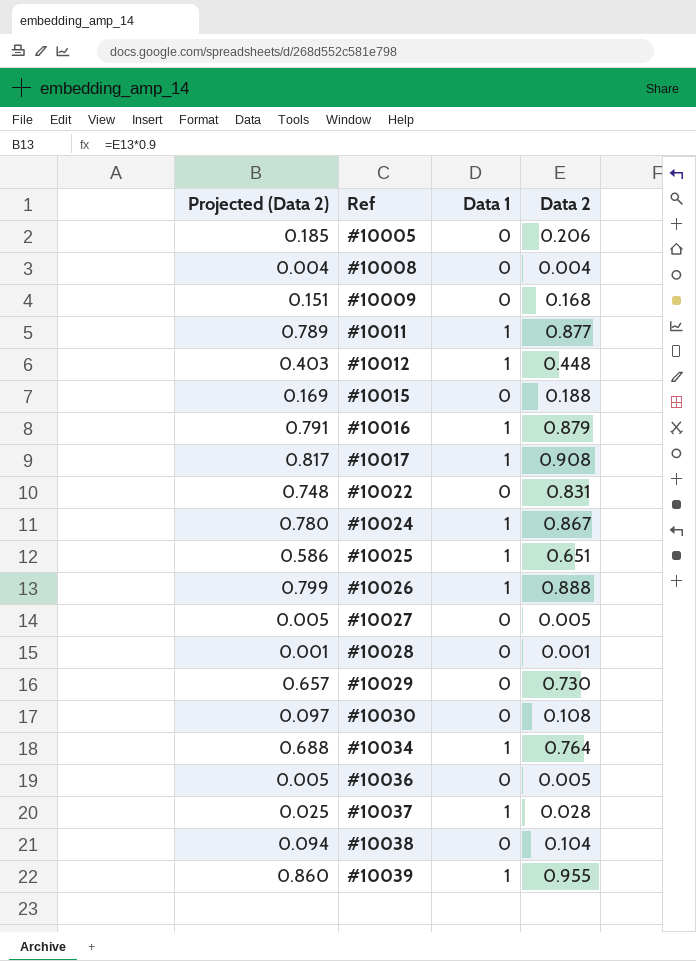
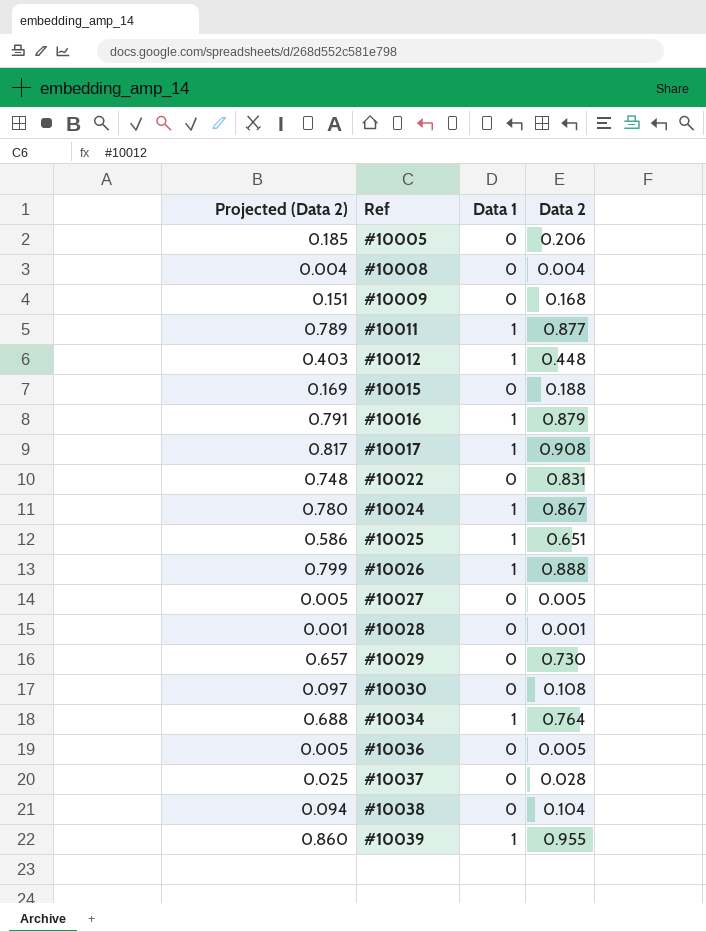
#10037 | Data 1: 1 -> 0

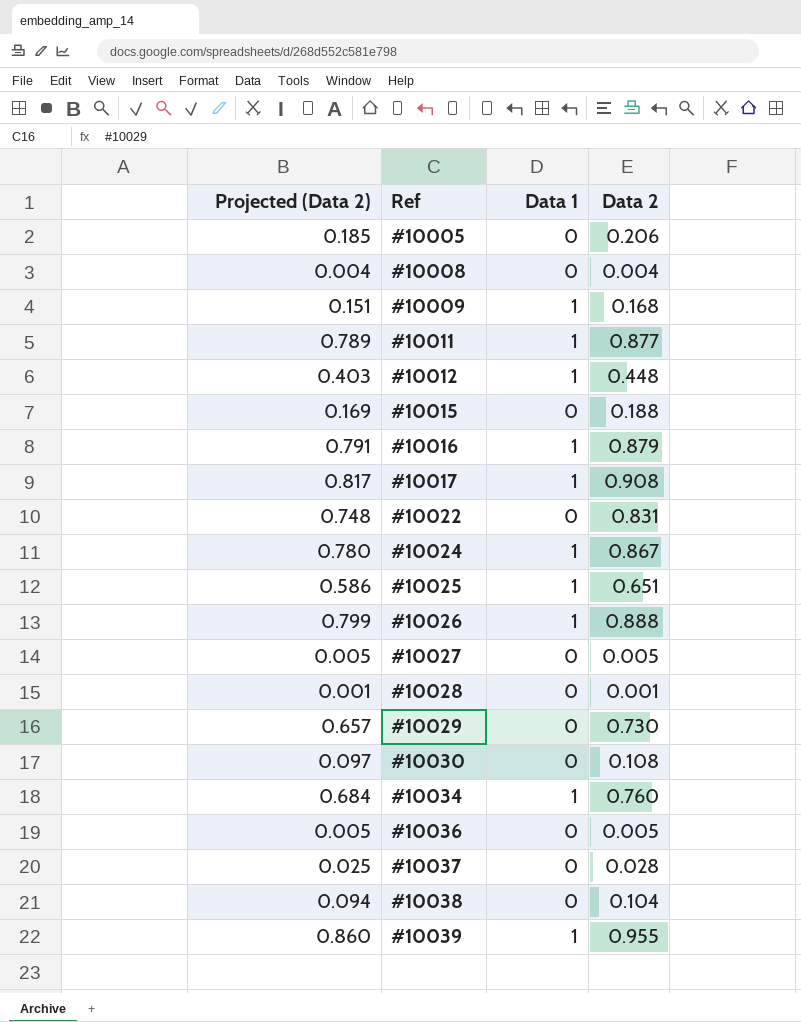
#10009 | Data 1: 0 -> 1
#10034 | Projected (Data 2): 0.688 -> 0.684
#10034 | Data 2: 0.764 -> 0.760

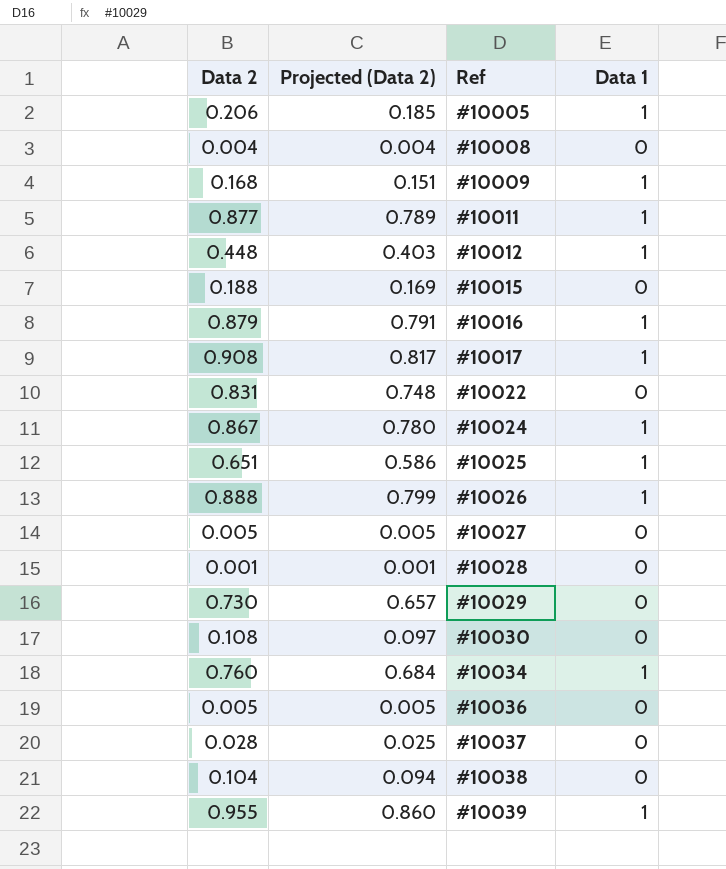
column Data 2 | position: 4 -> 1
#10005 | Data 1: 0 -> 1

